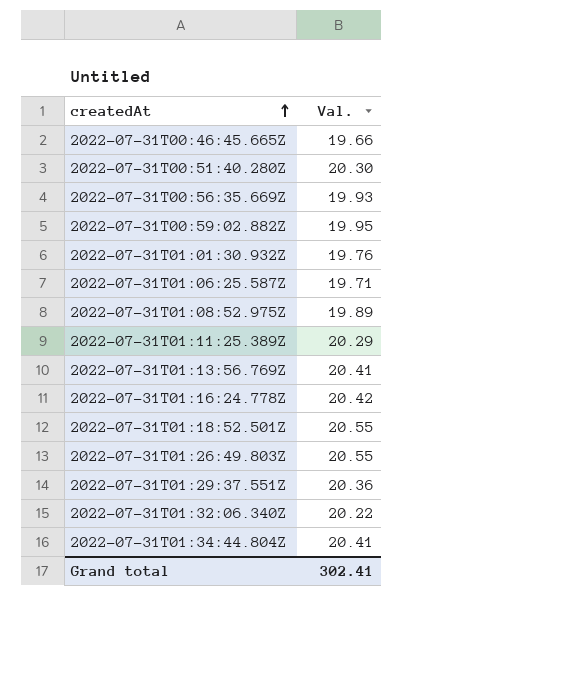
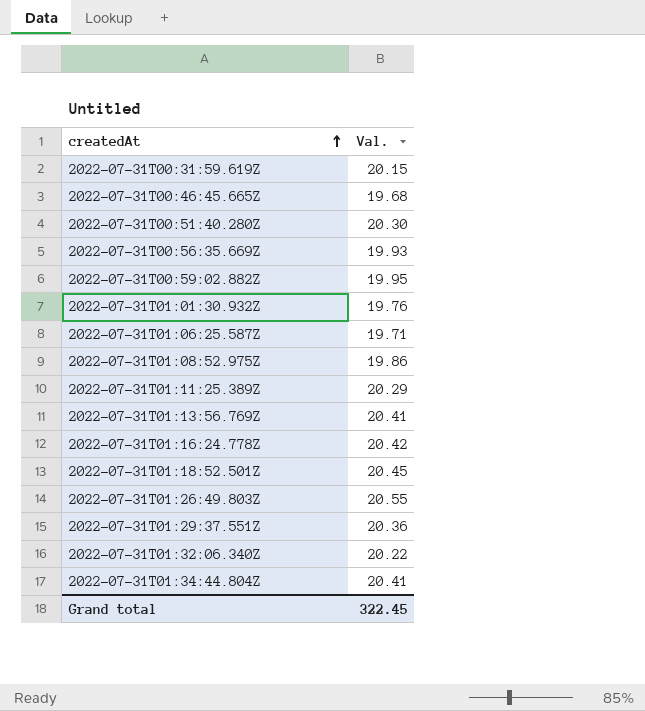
row 2022-07-31T00:31:59.619Z: none -> 20.15
2022-07-31T00:46:45.665Z | Val.: 19.66 -> 19.68
2022-07-31T01:08:52.975Z | Val.: 19.89 -> 19.86
2022-07-31T01:18:52.501Z | Val.: 20.55 -> 20.45
Grand total | Val.: 302.41 -> 322.45

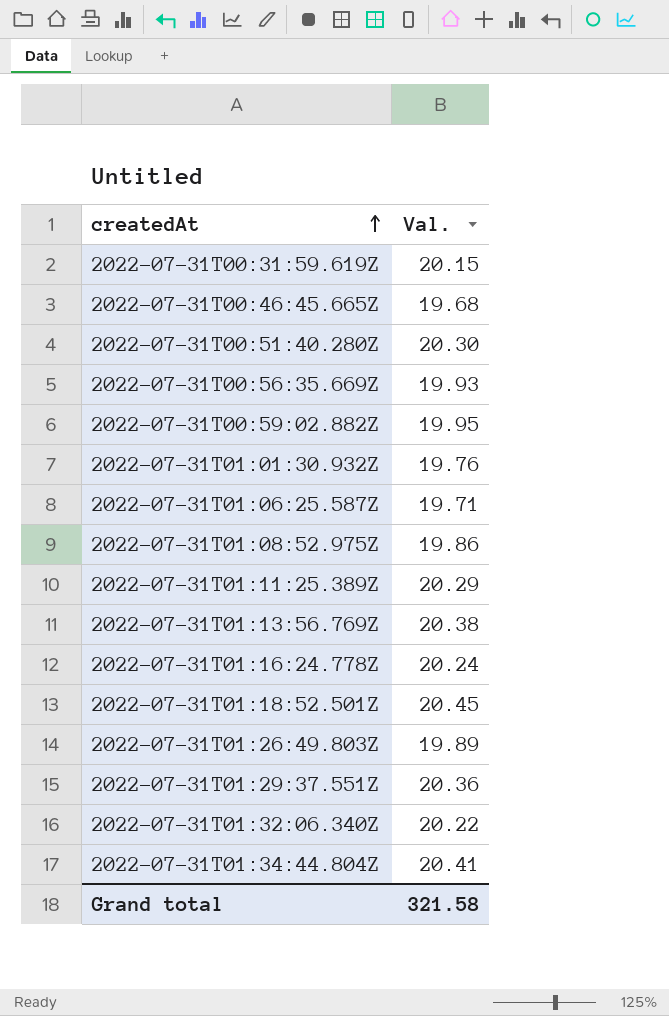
2022-07-31T01:13:56.769Z | Val.: 20.41 -> 20.38
2022-07-31T01:16:24.778Z | Val.: 20.42 -> 20.24
2022-07-31T01:26:49.803Z | Val.: 20.55 -> 19.89
Grand total | Val.: 322.45 -> 321.58

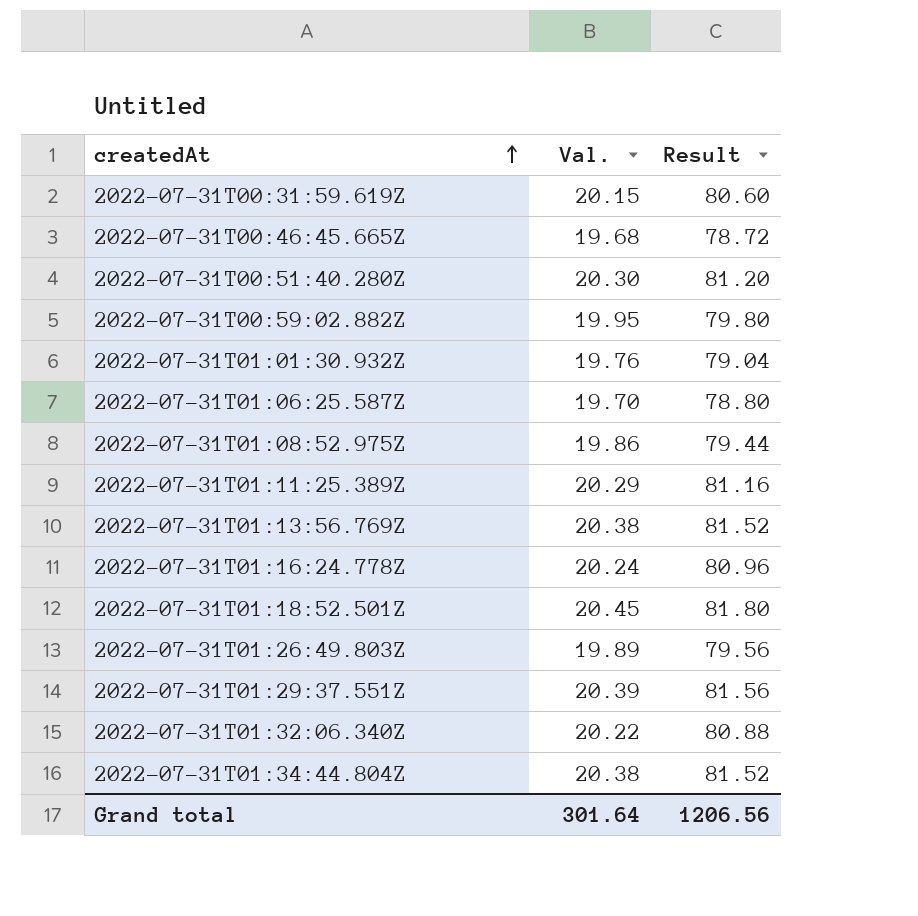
column Result | formula: none -> [Val.] * 4
row 2022-07-31T00:56:35.669Z: 19.93 -> none
2022-07-31T01:06:25.587Z | Val.: 19.71 -> 19.70
2022-07-31T01:29:37.551Z | Val.: 20.36 -> 20.39
2022-07-31T01:34:44.804Z | Val.: 20.41 -> 20.38
Grand total | Val.: 321.58 -> 301.64

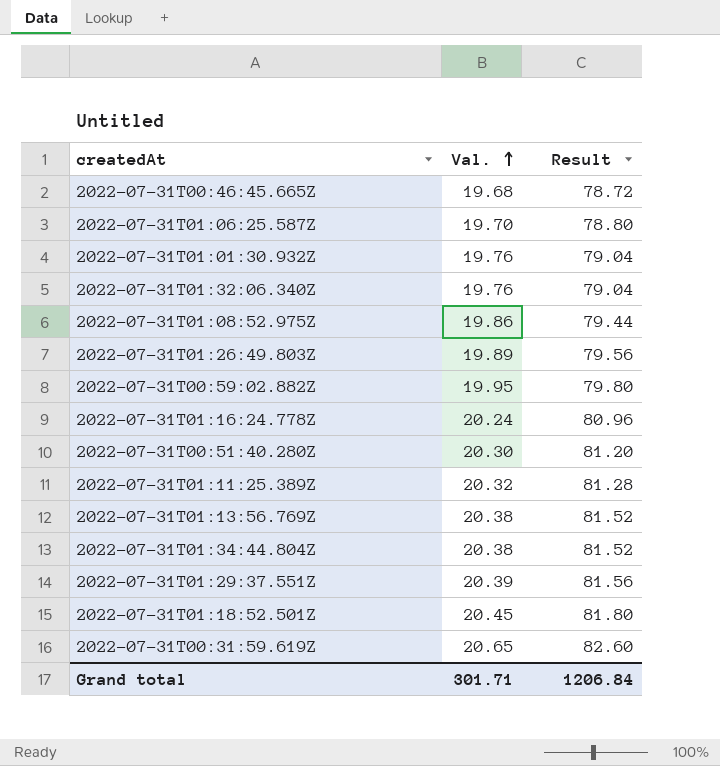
row order: createdAt ascending -> Val. ascending
2022-07-31T01:32:06.340Z | Val.: 20.22 -> 19.76
2022-07-31T01:32:06.340Z | Result: 80.88 -> 79.04
2022-07-31T01:11:25.389Z | Val.: 20.29 -> 20.32
2022-07-31T01:11:25.389Z | Result: 81.16 -> 81.28
2022-07-31T00:31:59.619Z | Val.: 20.15 -> 20.65
2022-07-31T00:31:59.619Z | Result: 80.60 -> 82.60
Grand total | Val.: 301.64 -> 301.71
Grand total | Result: 1206.56 -> 1206.84

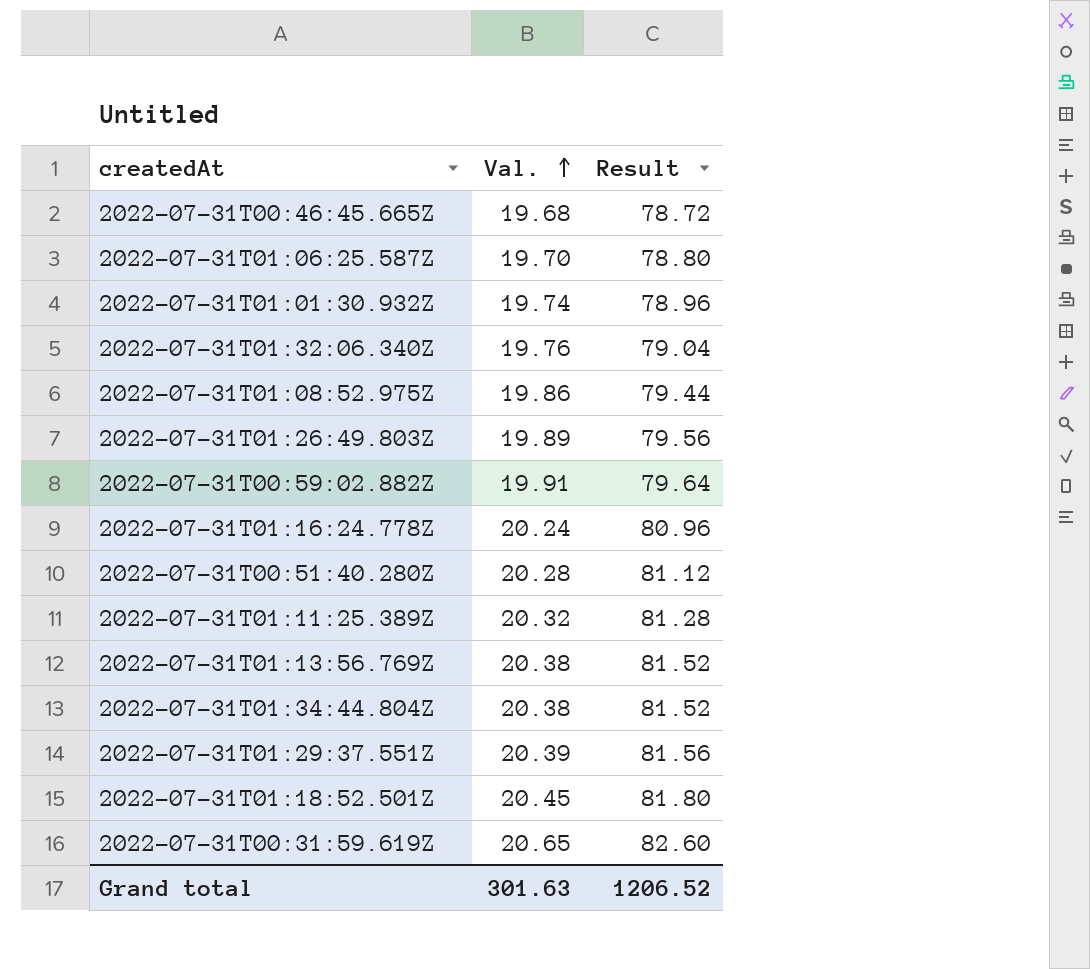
2022-07-31T01:01:30.932Z | Val.: 19.76 -> 19.74
2022-07-31T01:01:30.932Z | Result: 79.04 -> 78.96
2022-07-31T00:59:02.882Z | Val.: 19.95 -> 19.91
2022-07-31T00:59:02.882Z | Result: 79.80 -> 79.64
2022-07-31T00:51:40.280Z | Val.: 20.30 -> 20.28
2022-07-31T00:51:40.280Z | Result: 81.20 -> 81.12
Grand total | Val.: 301.71 -> 301.63
Grand total | Result: 1206.84 -> 1206.52

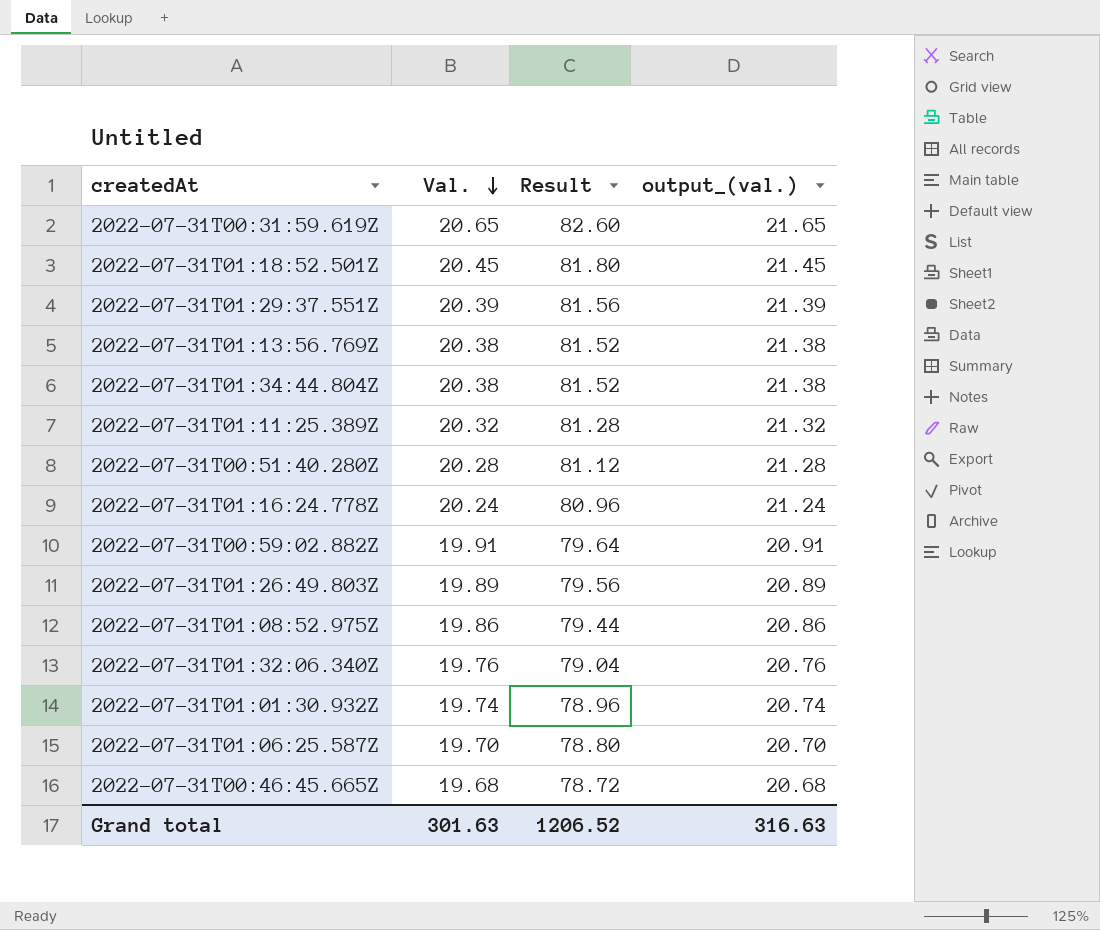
row order: Val. ascending -> Val. descending
column output_(val.) | formula: none -> [Val.] + 1

